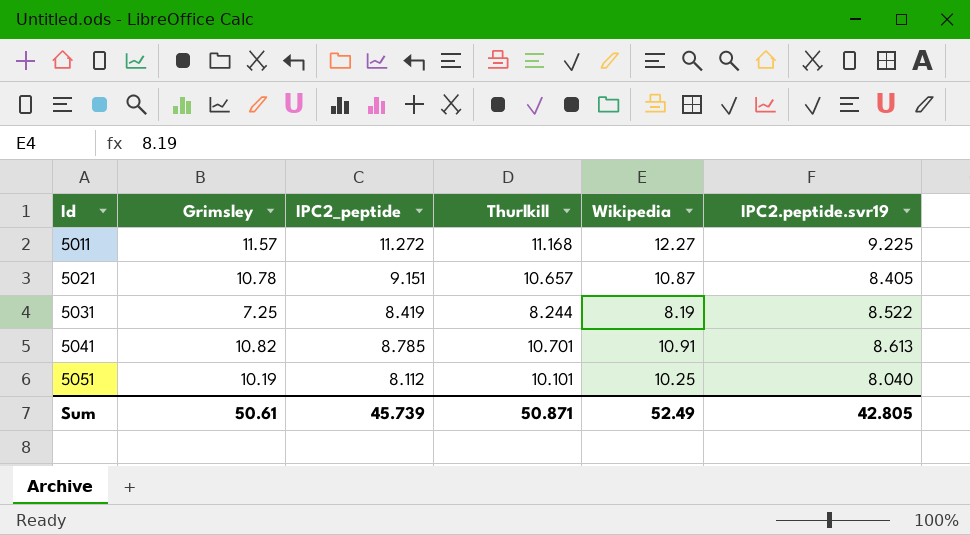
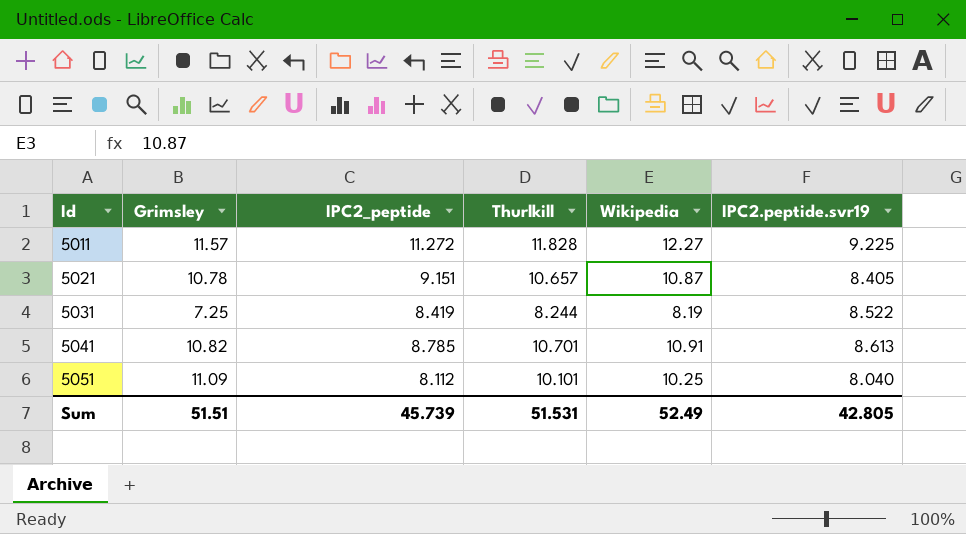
5011 | Thurlkill: 11.168 -> 11.828
5051 | Grimsley: 10.19 -> 11.09
Sum | Grimsley: 50.61 -> 51.51
Sum | Thurlkill: 50.871 -> 51.531

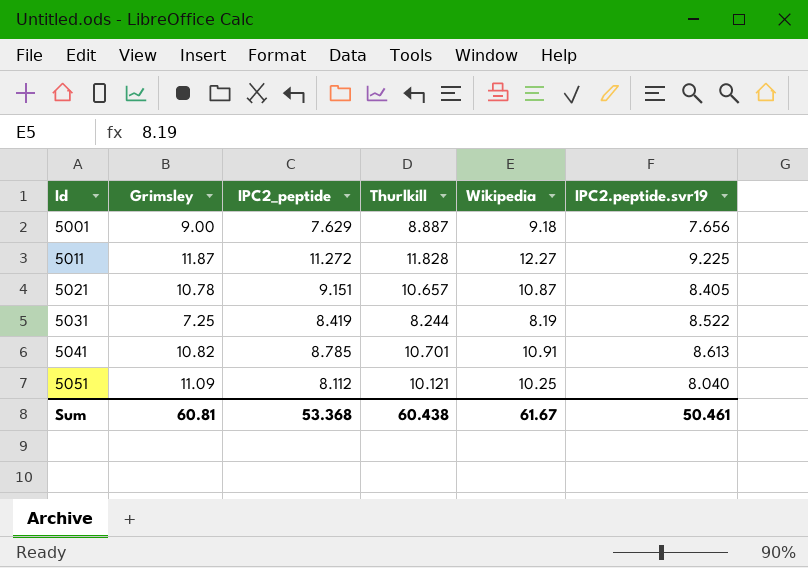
row 5001: none -> 9.00 | 7.629 | 8.887 | 9.18 | 7.656
5011 | Grimsley: 11.57 -> 11.87
5051 | Thurlkill: 10.101 -> 10.121
Sum | Grimsley: 51.51 -> 60.81
Sum | IPC2_peptide: 45.739 -> 53.368
Sum | Thurlkill: 51.531 -> 60.438
Sum | Wikipedia: 52.49 -> 61.67
Sum | IPC2.peptide.svr19: 42.805 -> 50.461

